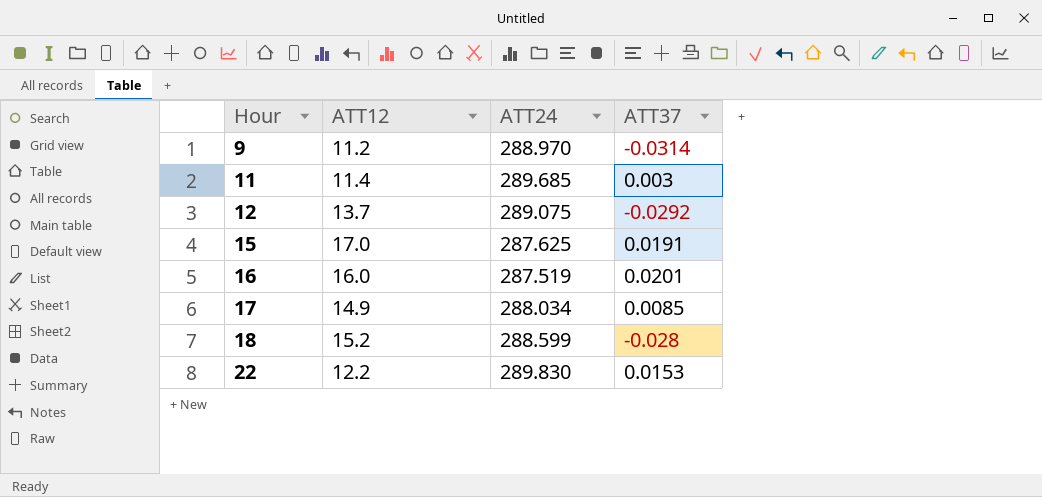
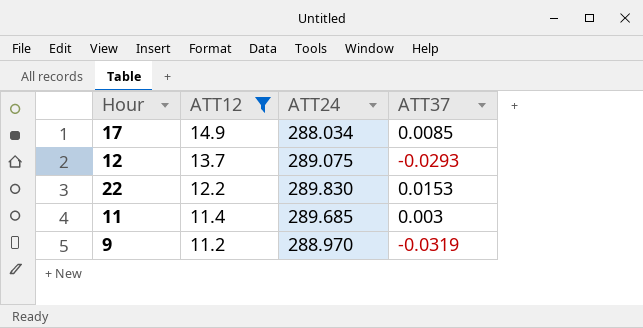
filter: none -> ATT12 <= 14.9
row order: Hour ascending -> ATT12 descending
12 | ATT37: -0.0292 -> -0.0293
9 | ATT37: -0.0314 -> -0.0319

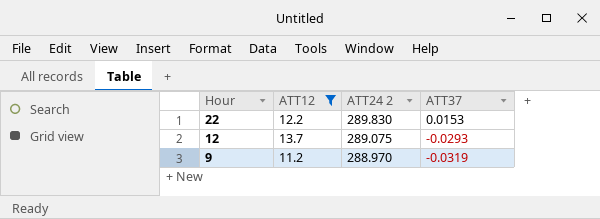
row order: ATT12 descending -> Hour descending
column name: ATT24 -> ATT24 2
row 17: 14.9 | 288.034 | 0.0085 -> none
row 11: 11.4 | 289.685 | 0.003 -> none

